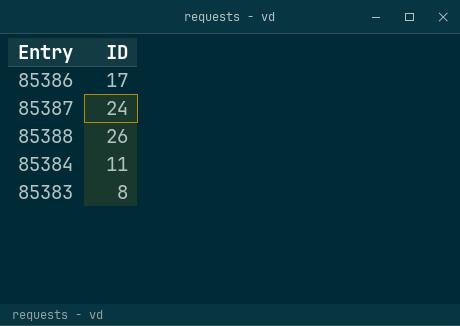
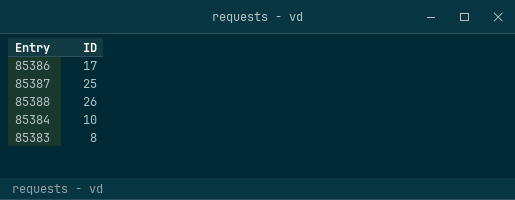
85387 | ID: 24 -> 25
85384 | ID: 11 -> 10

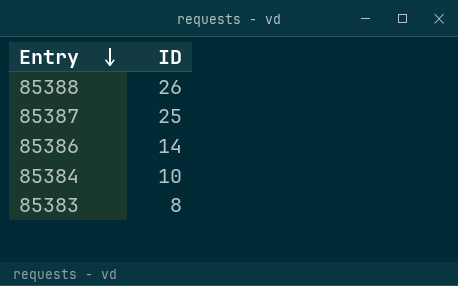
row order: none -> Entry descending
85386 | ID: 17 -> 14

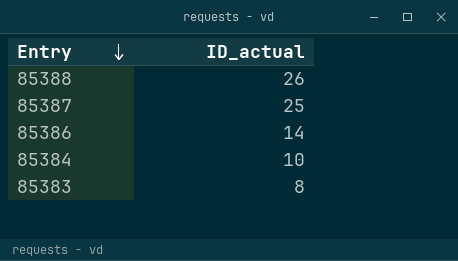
column name: ID -> ID_actual

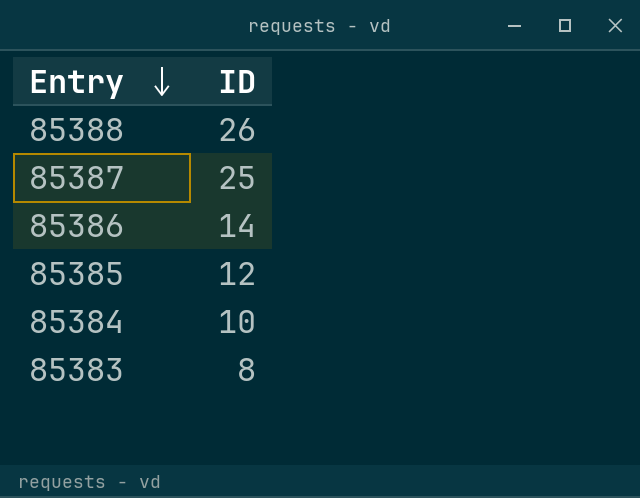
column name: ID_actual -> ID
row 85385: none -> 12

